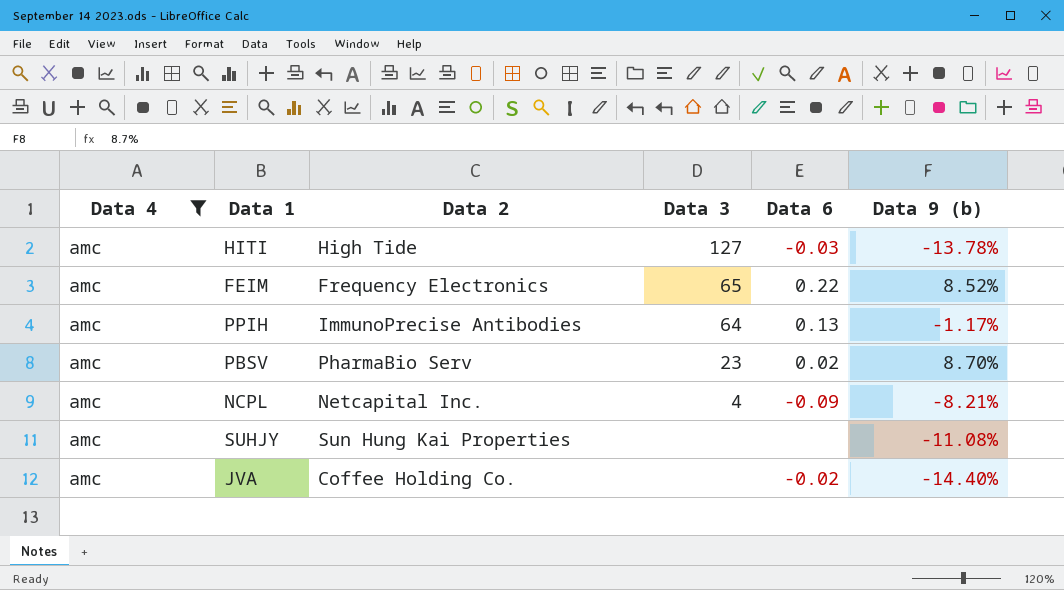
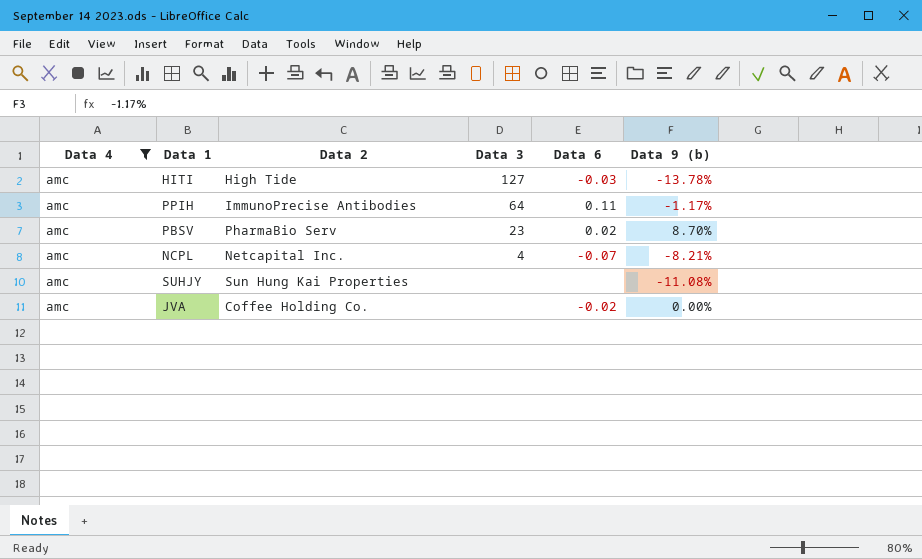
row FEIM: amc | Frequency Electronics | 65 | 0.22 | 8.52% -> none
PPIH | Data 6: 0.13 -> 0.11
NCPL | Data 6: -0.09 -> -0.07
JVA | Data 9 (b): -14.40% -> 0.00%

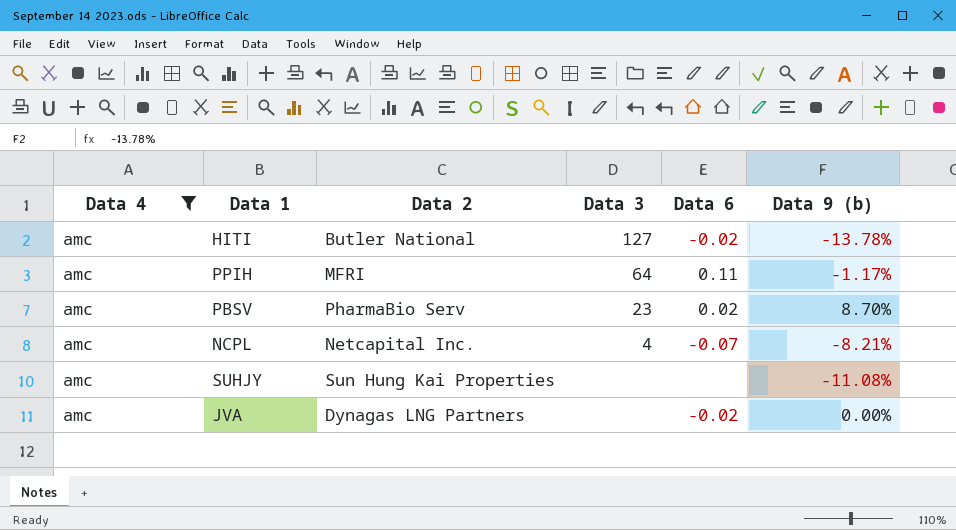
HITI | Data 2: High Tide -> Butler National
HITI | Data 6: -0.03 -> -0.02
PPIH | Data 2: ImmunoPrecise Antibodies -> MFRI
JVA | Data 2: Coffee Holding Co. -> Dynagas LNG Partners

